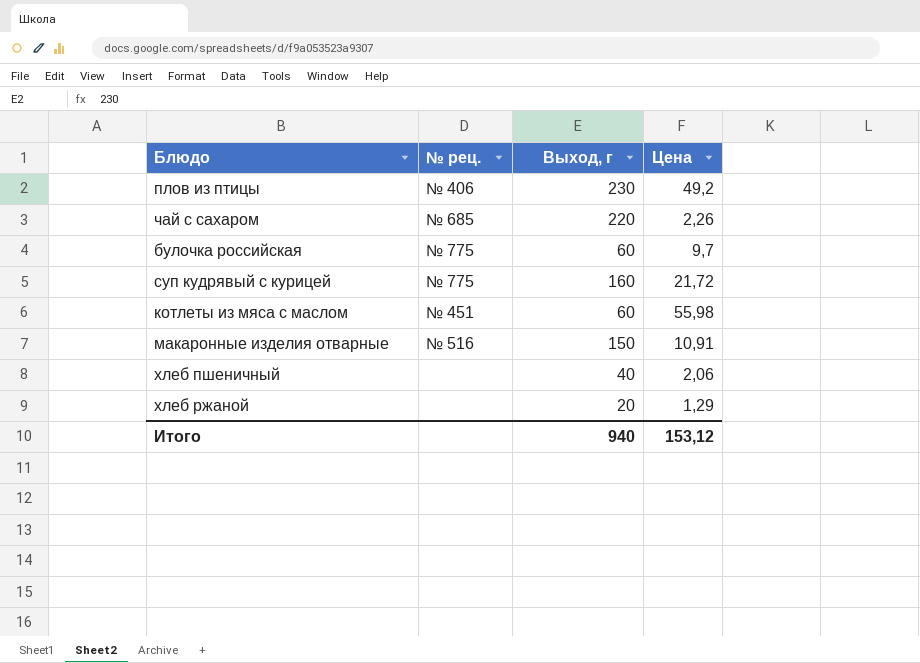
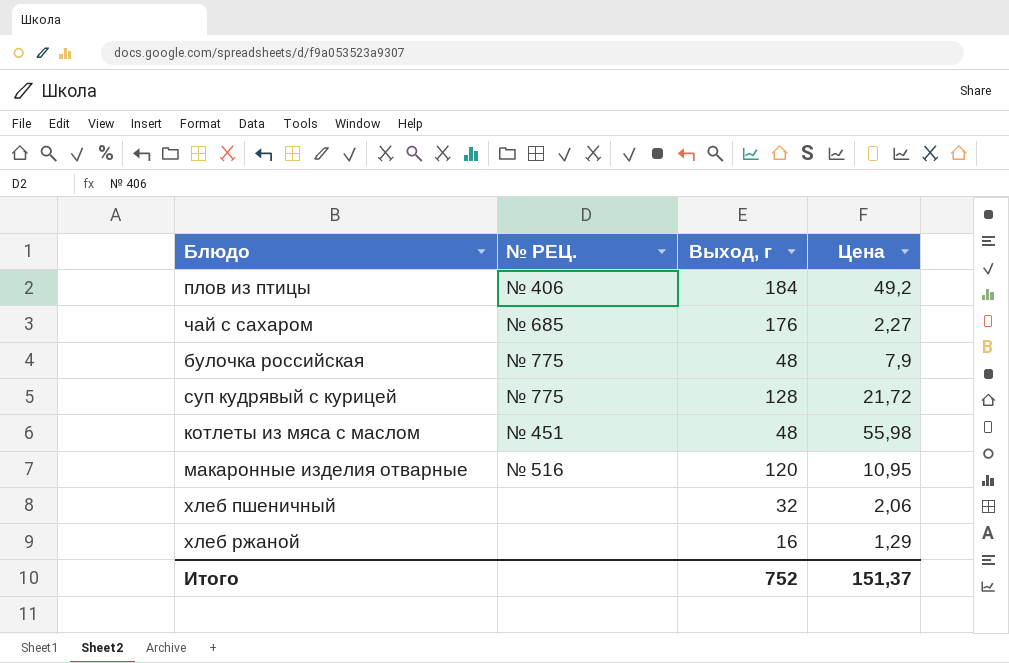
column name: № рец. -> № РЕЦ.
плов из птицы | Выход, г: 230 -> 184
чай с сахаром | Выход, г: 220 -> 176
чай с сахаром | Цена: 2,26 -> 2,27
булочка российская | Выход, г: 60 -> 48
булочка российская | Цена: 9,7 -> 7,9
суп кудрявый с курицей | Выход, г: 160 -> 128
котлеты из мяса с маслом | Выход, г: 60 -> 48
макаронные изделия отварные | Выход, г: 150 -> 120
макаронные изделия отварные | Цена: 10,91 -> 10,95
хлеб пшеничный | Выход, г: 40 -> 32
хлеб ржаной | Выход, г: 20 -> 16
Итого | Выход, г: 940 -> 752
Итого | Цена: 153,12 -> 151,37

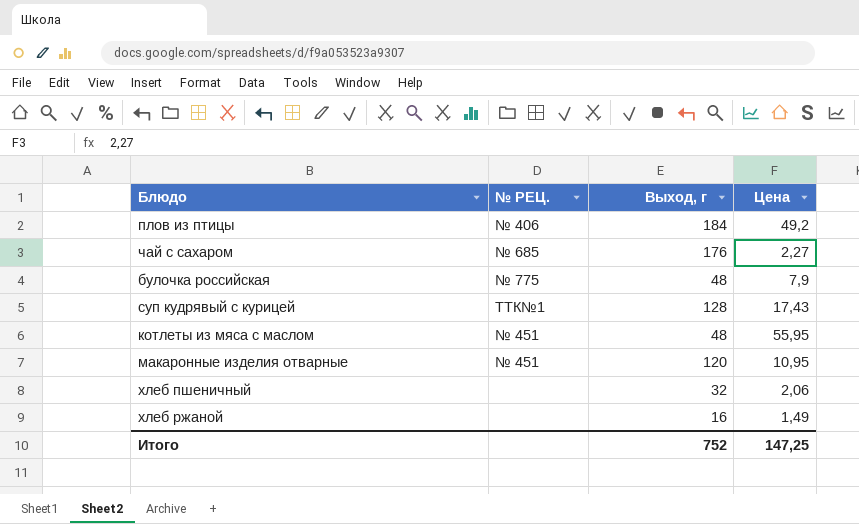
суп кудрявый с курицей | № РЕЦ.: № 775 -> ТТК№1
суп кудрявый с курицей | Цена: 21,72 -> 17,43
котлеты из мяса с маслом | Цена: 55,98 -> 55,95
макаронные изделия отварные | № РЕЦ.: № 516 -> № 451
хлеб ржаной | Цена: 1,29 -> 1,49
Итого | Цена: 151,37 -> 147,25

